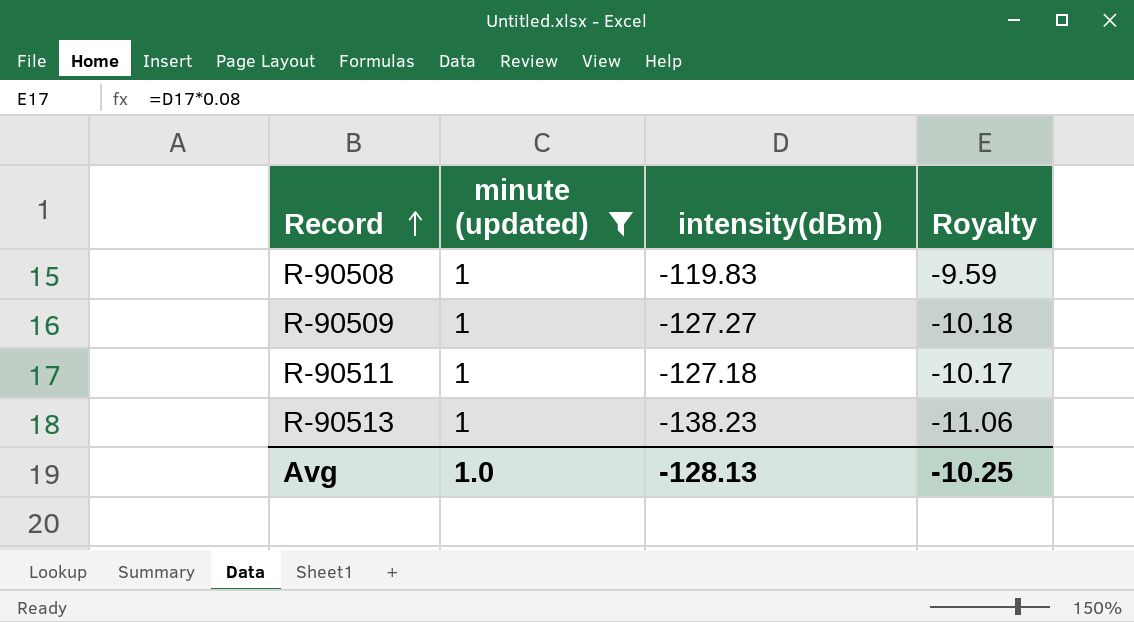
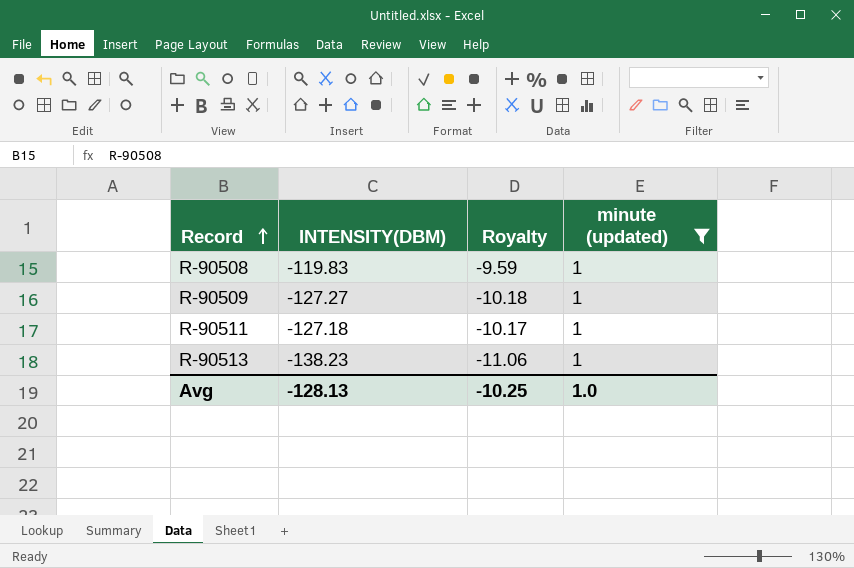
column name: intensity(dBm) -> INTENSITY(DBM)
column minute (updated) | position: 2 -> 4

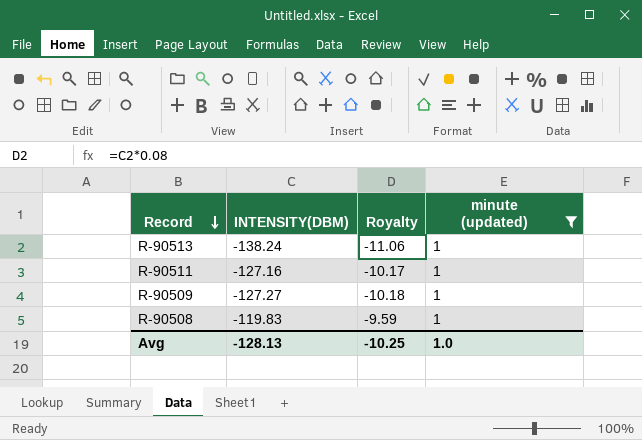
row order: Record ascending -> Record descending
R-90513 | INTENSITY(DBM): -138.23 -> -138.24
R-90511 | INTENSITY(DBM): -127.18 -> -127.16

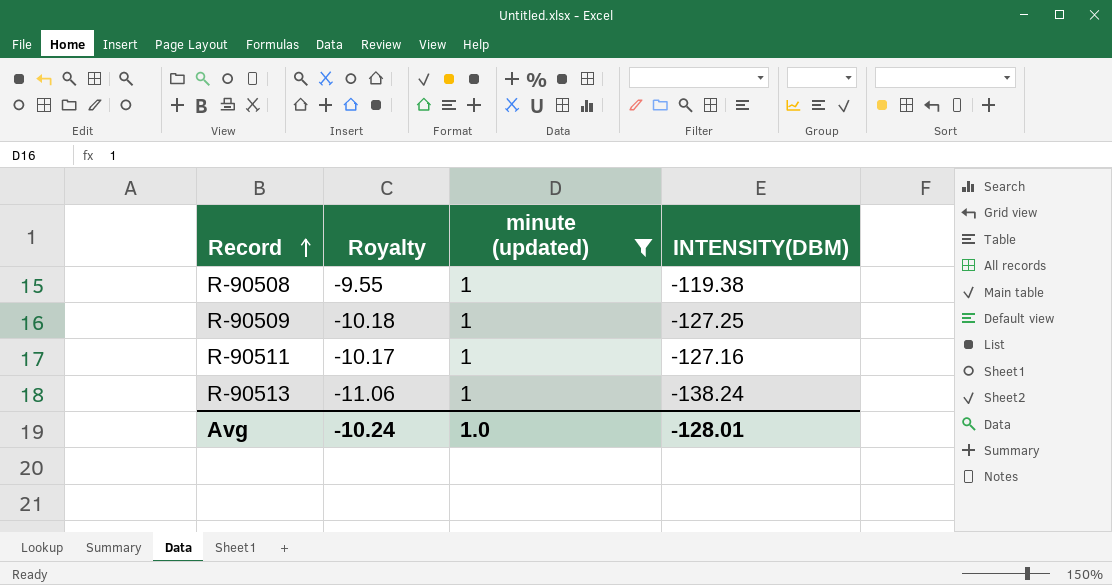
row order: Record descending -> Record ascending
column INTENSITY(DBM) | position: 2 -> 4
R-90508 | Royalty: -9.59 -> -9.55
R-90508 | INTENSITY(DBM): -119.83 -> -119.38
R-90509 | INTENSITY(DBM): -127.27 -> -127.25
Avg | Royalty: -10.25 -> -10.24
Avg | INTENSITY(DBM): -128.13 -> -128.01

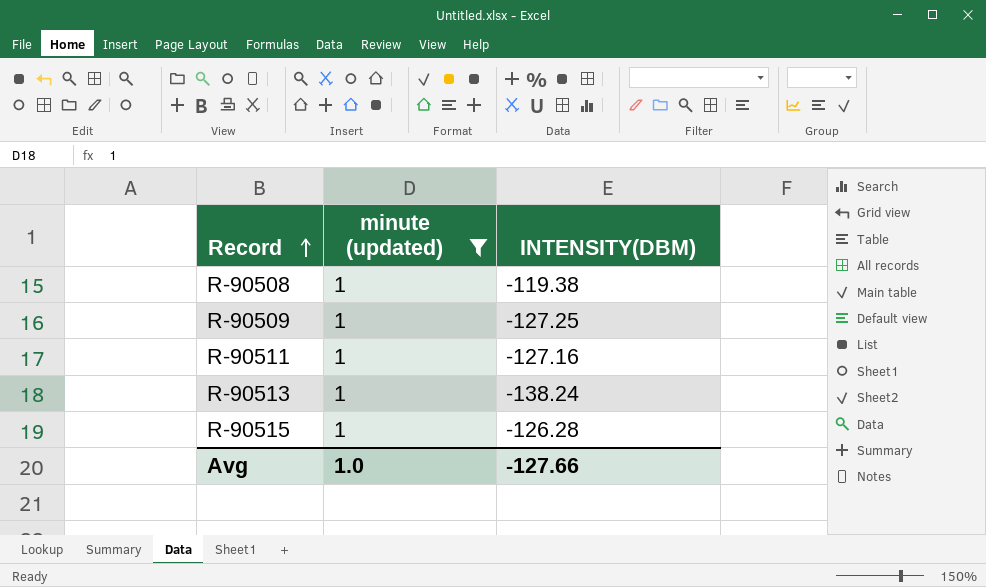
column Royalty | formula: [INTENSITY(DBM)] * 0.08 -> none
row R-90515: none -> 1 | -126.28
Avg | INTENSITY(DBM): -128.01 -> -127.66

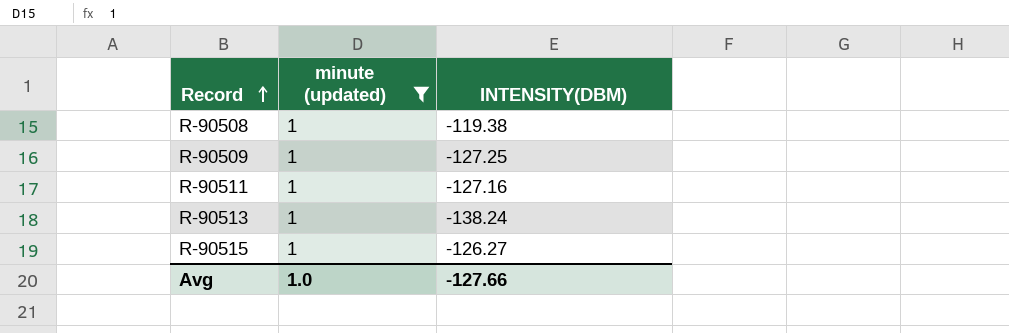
R-90515 | INTENSITY(DBM): -126.28 -> -126.27

